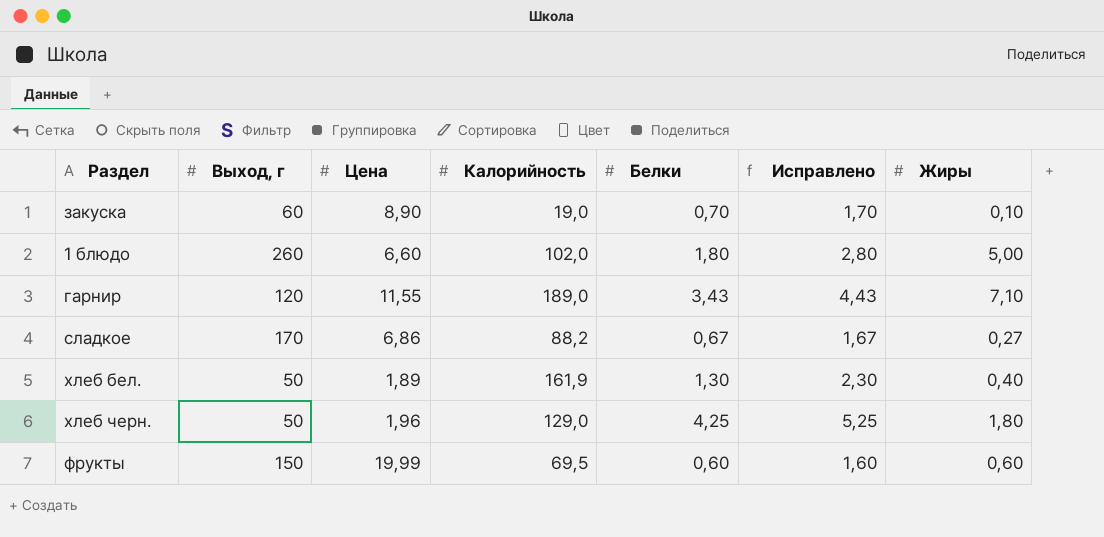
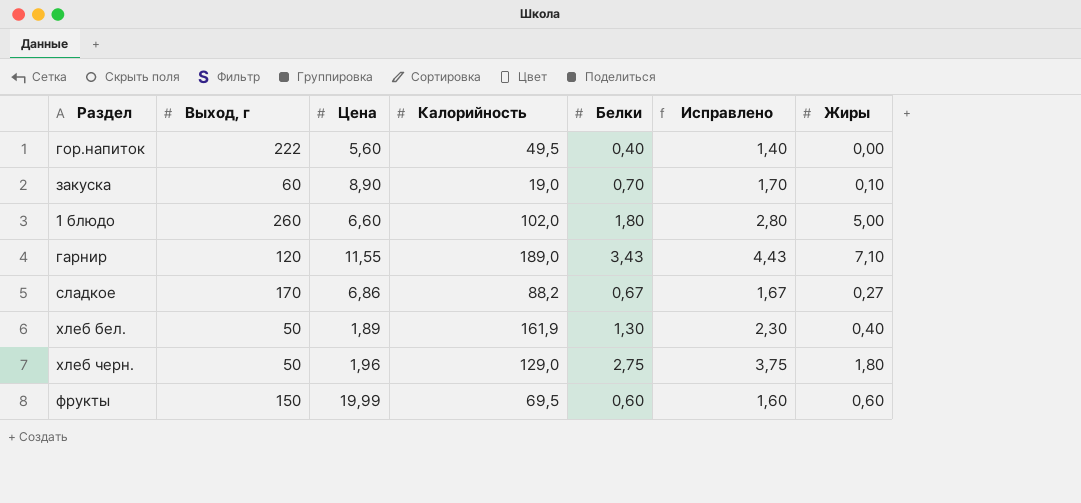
row гор.напиток: none -> 222 | 5,60 | 49,5 | 0,40 | 1,40 | 0,00
хлеб черн. | Белки: 4,25 -> 2,75
хлеб черн. | Исправлено: 5,25 -> 3,75

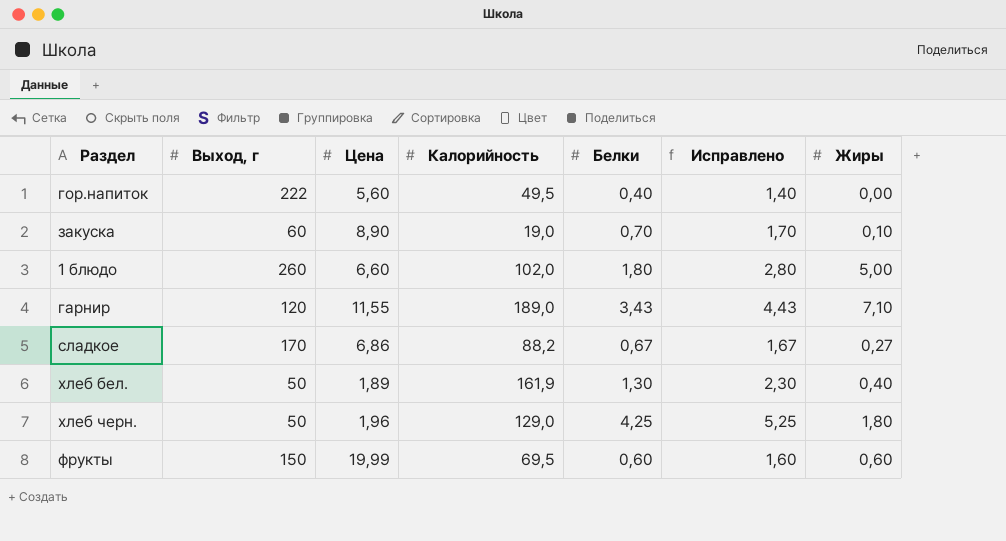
хлеб черн. | Белки: 2,75 -> 4,25
хлеб черн. | Исправлено: 3,75 -> 5,25

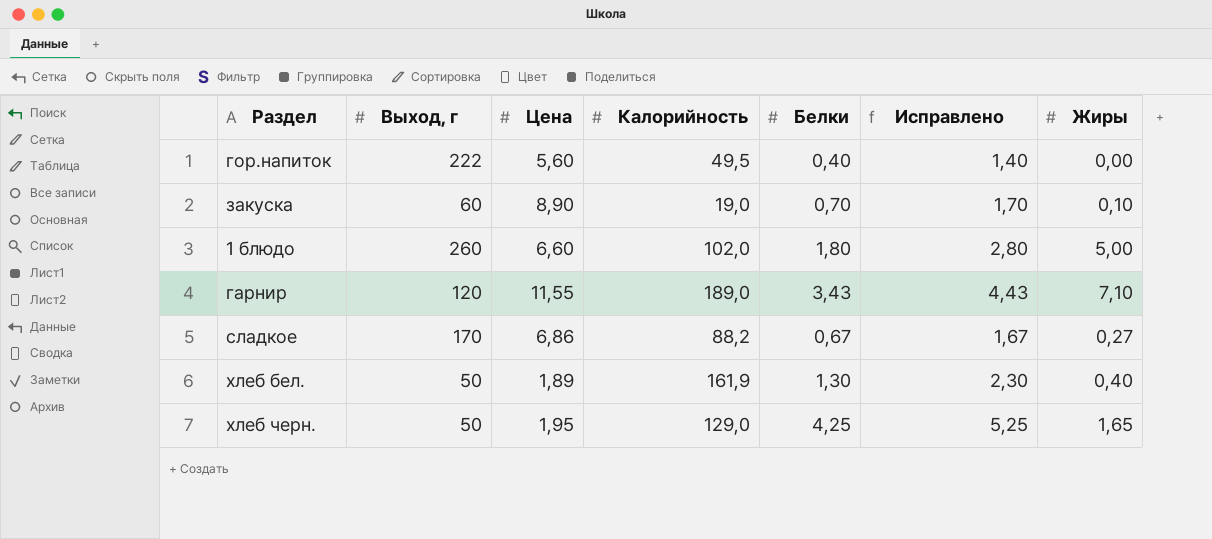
row фрукты: 150 | 19,99 | 69,5 | 0,60 | 1,60 | 0,60 -> none
хлеб черн. | Цена: 1,96 -> 1,95
хлеб черн. | Жиры: 1,80 -> 1,65

